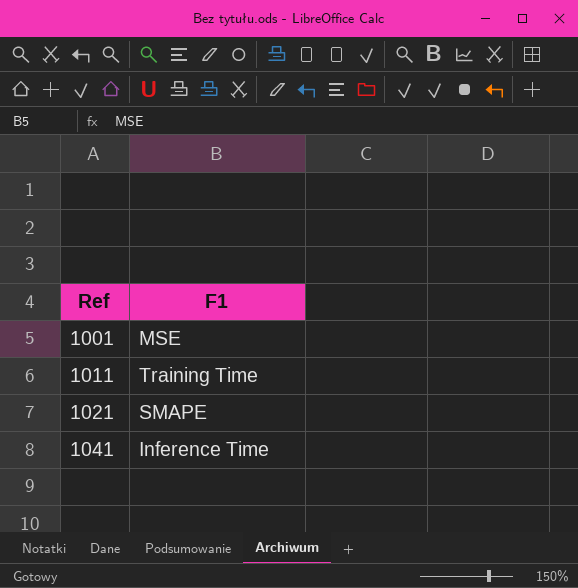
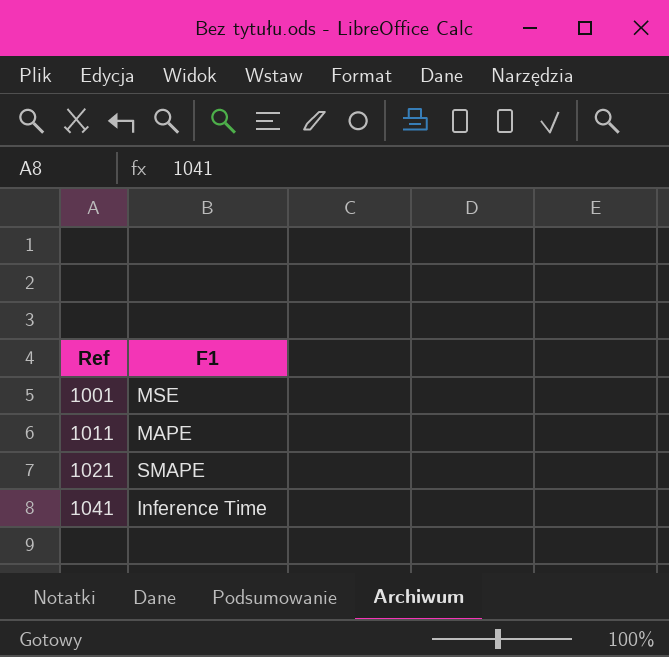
1011 | F1: Training Time -> MAPE

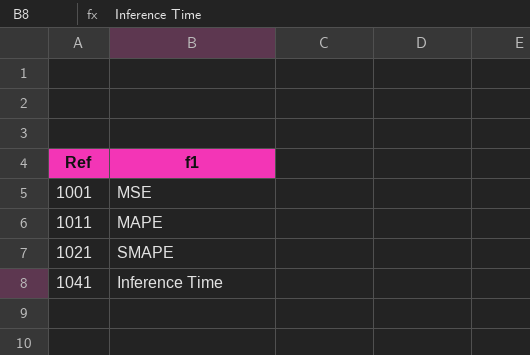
column name: F1 -> f1

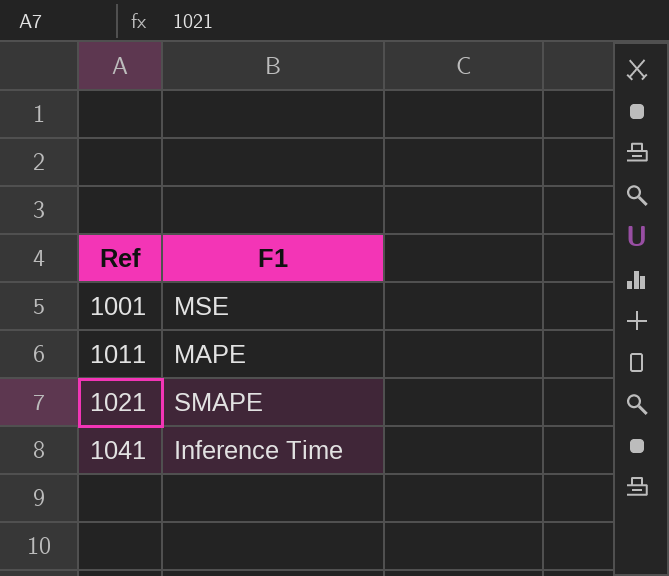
column name: f1 -> F1

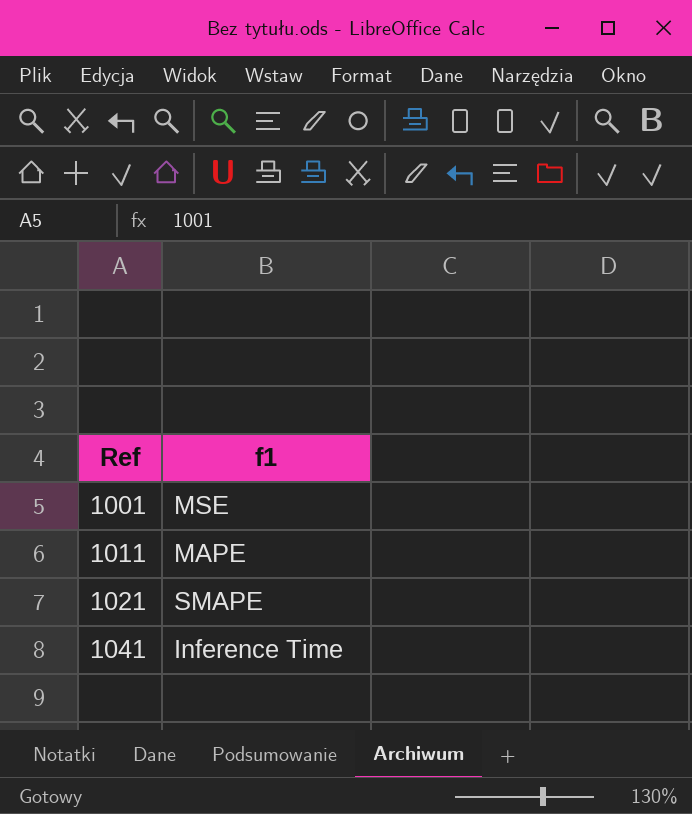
column name: F1 -> f1

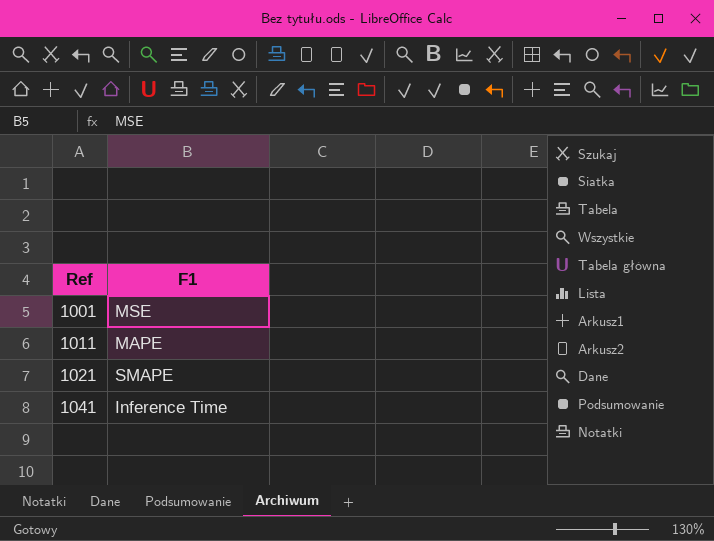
column name: f1 -> F1

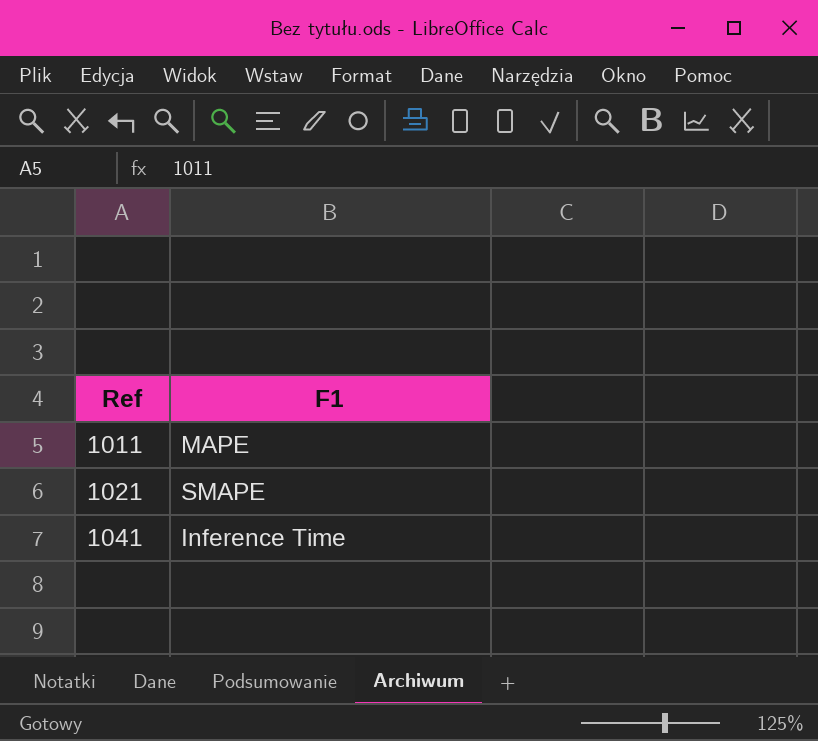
row 1001: MSE -> none

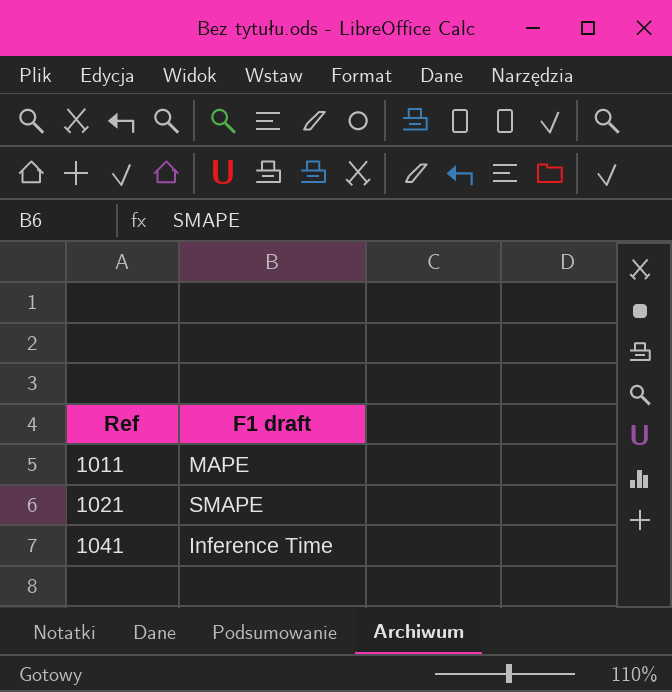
column name: F1 -> F1 draft

